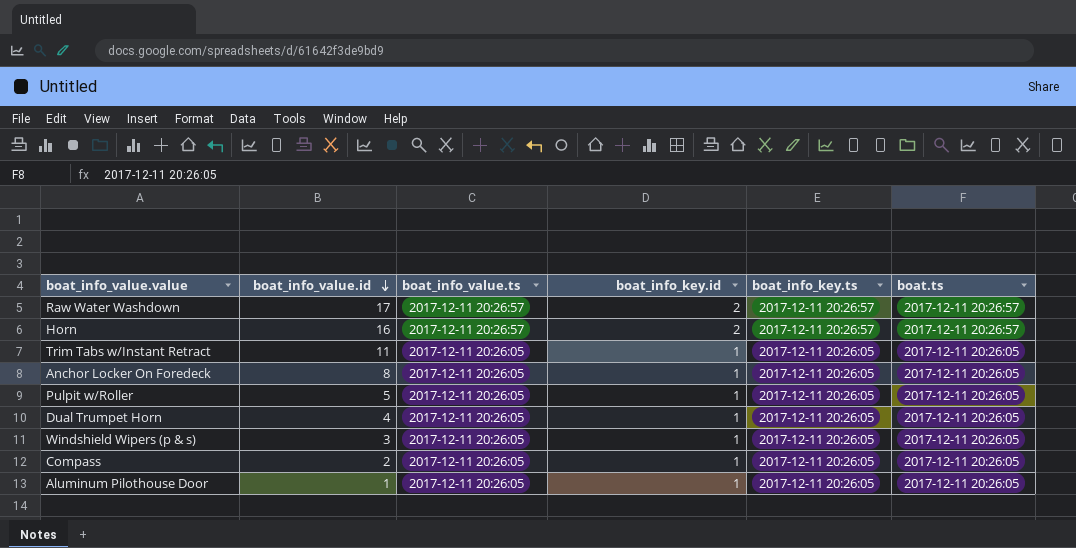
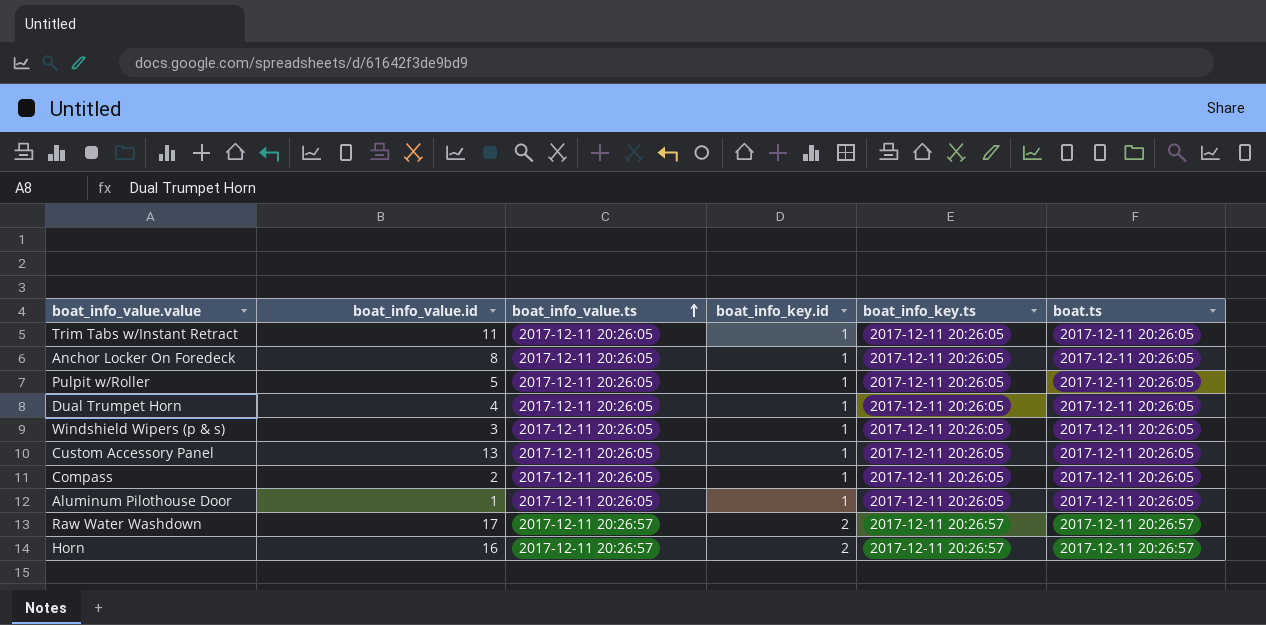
row order: boat_info_value.id descending -> boat_info_value.ts ascending
row Custom Accessory Panel: none -> 13 | 2017-12-11 20:26:05 | 1 | 2017-12-11 20:26:05 | 2017-12-11 20:26:05

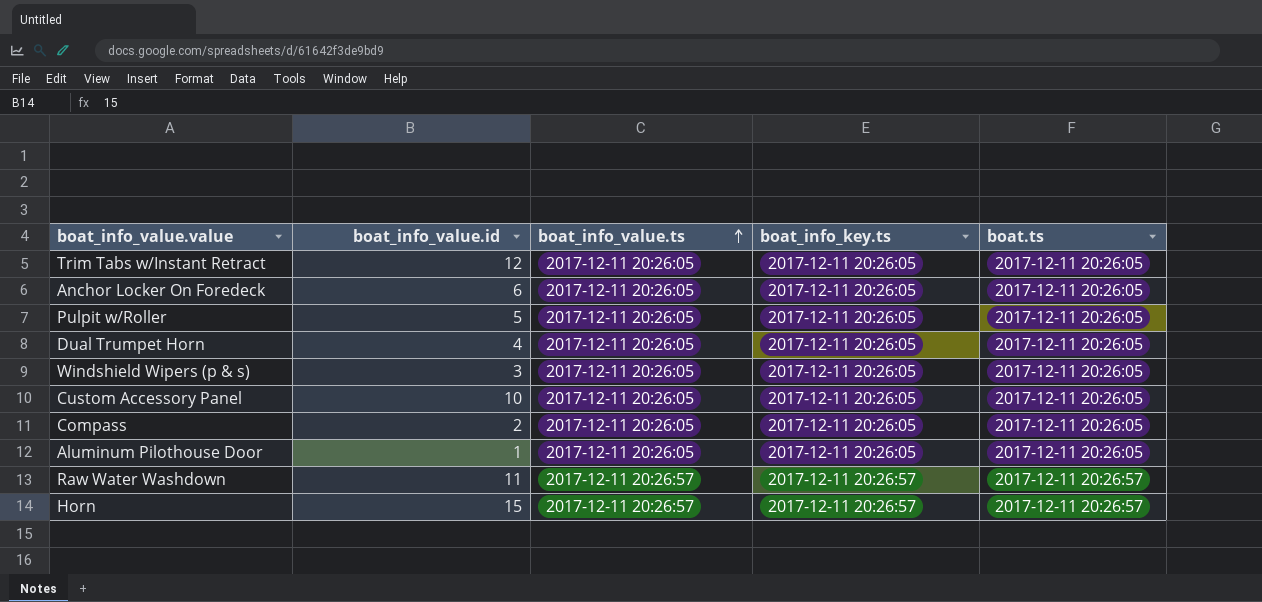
column boat_info_key.id | position: 4 -> none
Trim Tabs w/Instant Retract | boat_info_value.id: 11 -> 12
Anchor Locker On Foredeck | boat_info_value.id: 8 -> 6
Custom Accessory Panel | boat_info_value.id: 13 -> 10
Raw Water Washdown | boat_info_value.id: 17 -> 11
Horn | boat_info_value.id: 16 -> 15

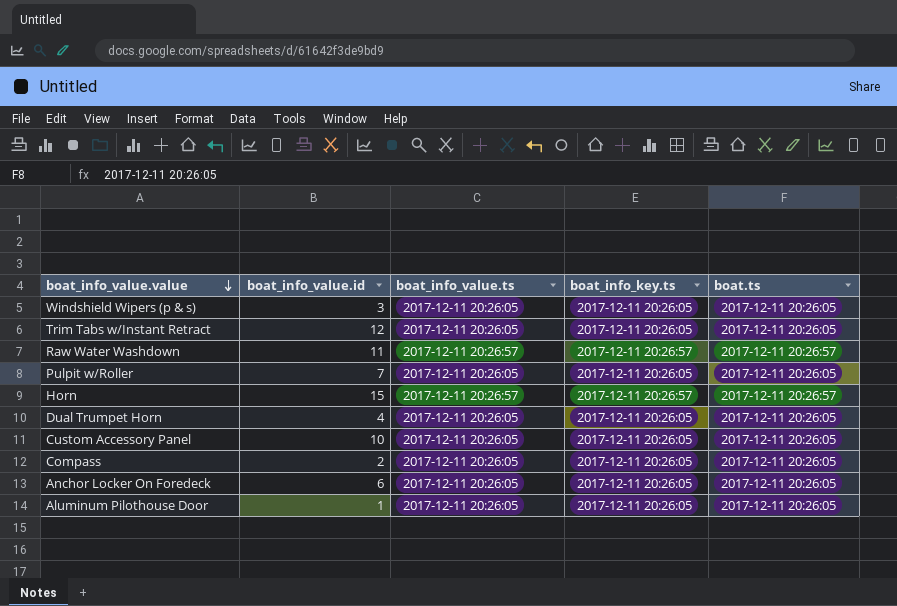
row order: boat_info_value.ts ascending -> boat_info_value.value descending
Pulpit w/Roller | boat_info_value.id: 5 -> 7

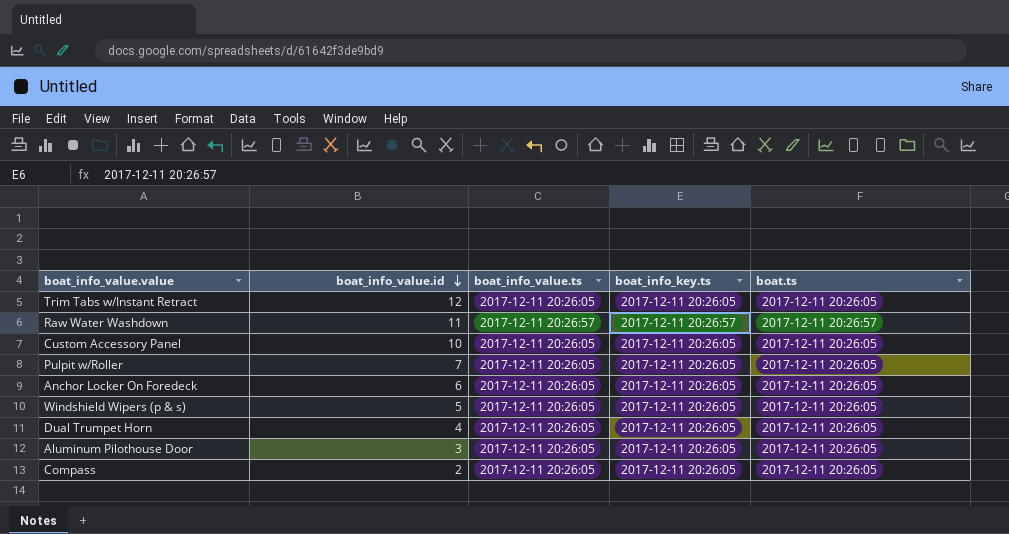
row order: boat_info_value.value descending -> boat_info_value.id descending
row Horn: 15 | 2017-12-11 20:26:57 | 2017-12-11 20:26:57 | 2017-12-11 20:26:57 -> none
Windshield Wipers (p & s) | boat_info_value.id: 3 -> 5
Aluminum Pilothouse Door | boat_info_value.id: 1 -> 3

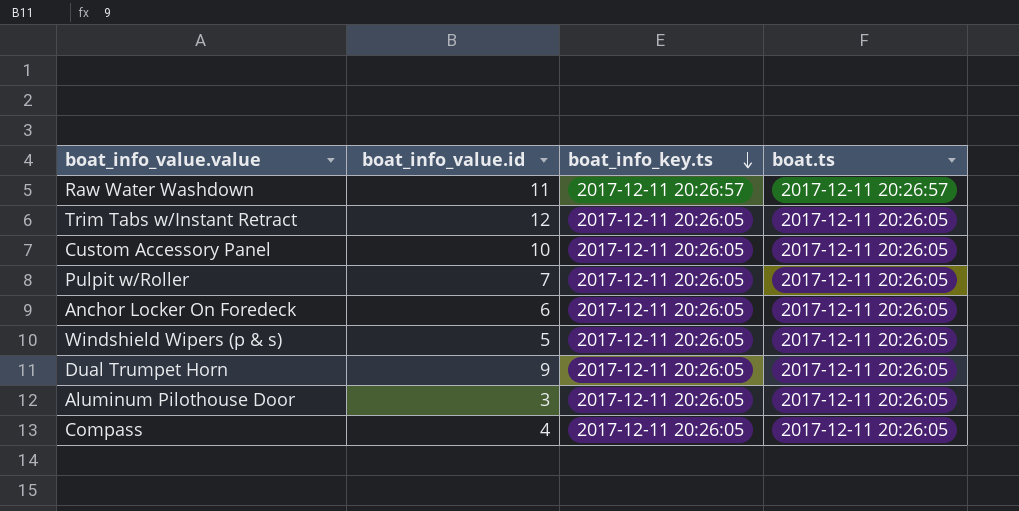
row order: boat_info_value.id descending -> boat_info_key.ts descending
column boat_info_value.ts | position: 3 -> none
Dual Trumpet Horn | boat_info_value.id: 4 -> 9
Compass | boat_info_value.id: 2 -> 4

